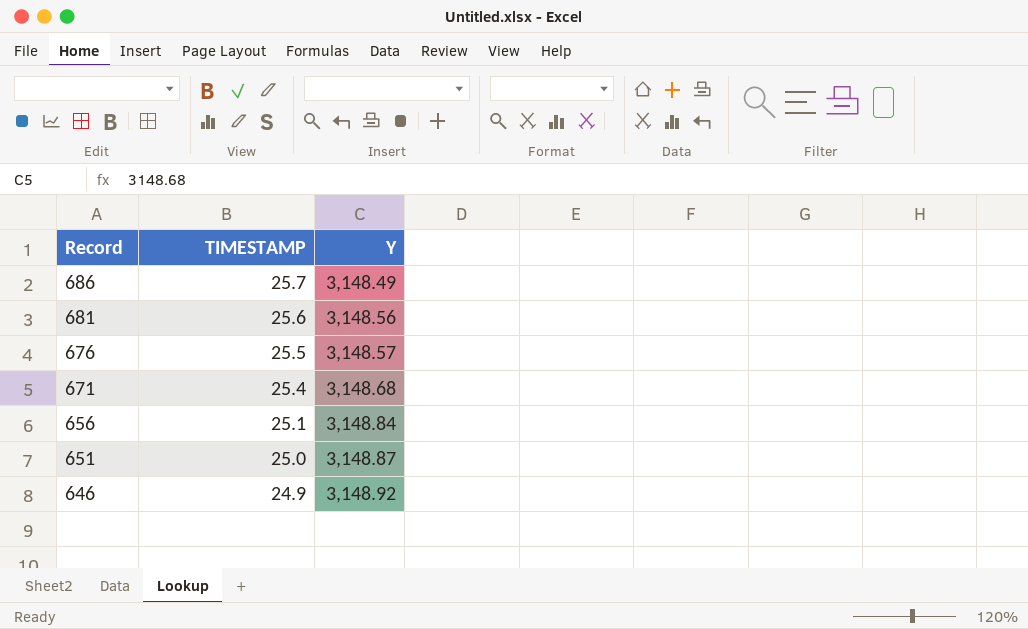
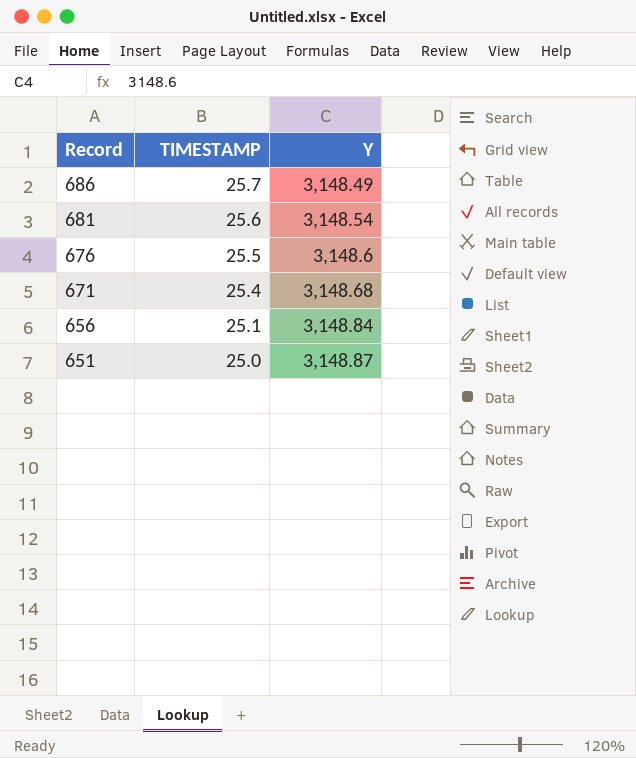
row 646: 24.9 | 3,148.92 -> none
681 | Y: 3,148.56 -> 3,148.54
676 | Y: 3,148.57 -> 3,148.6

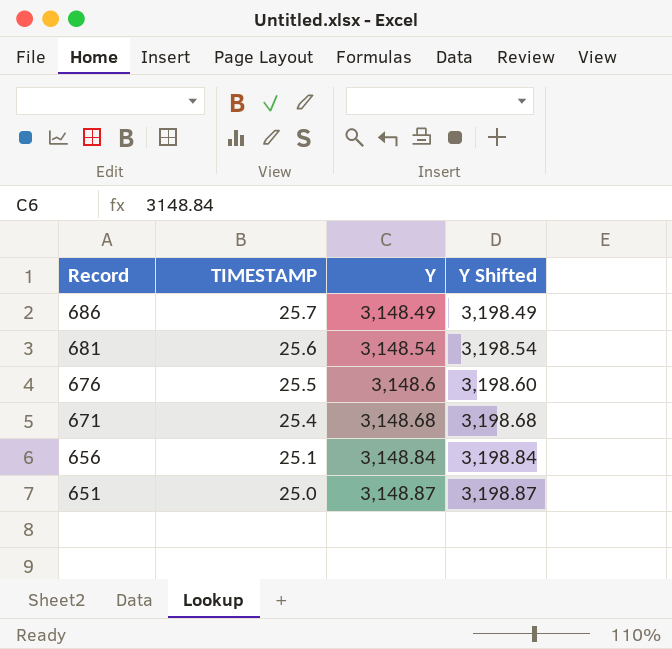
column Y Shifted | formula: none -> [Y] + 50

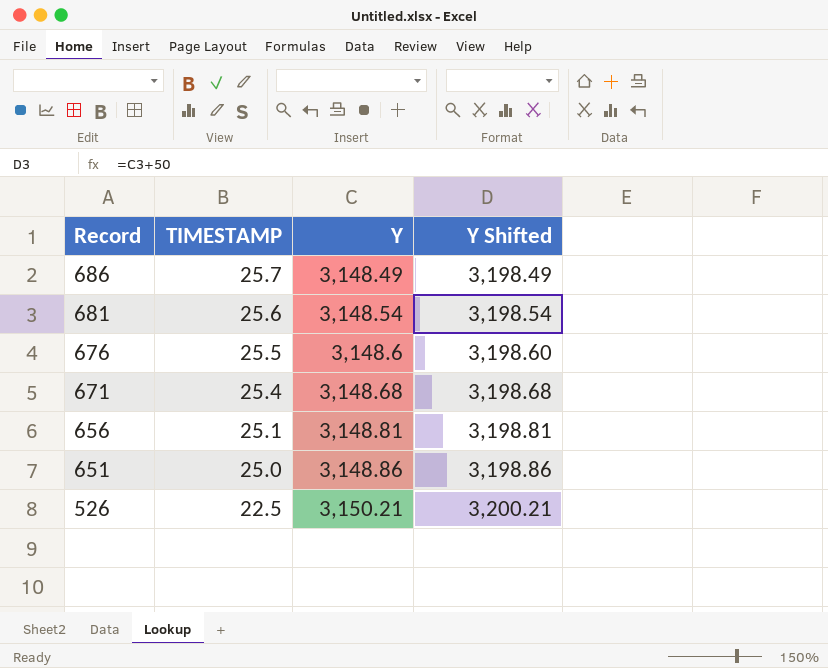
656 | Y: 3,148.84 -> 3,148.81
656 | Y Shifted: 3,198.84 -> 3,198.81
651 | Y: 3,148.87 -> 3,148.86
651 | Y Shifted: 3,198.87 -> 3,198.86
row 526: none -> 22.5 | 3,150.21 | 3,200.21

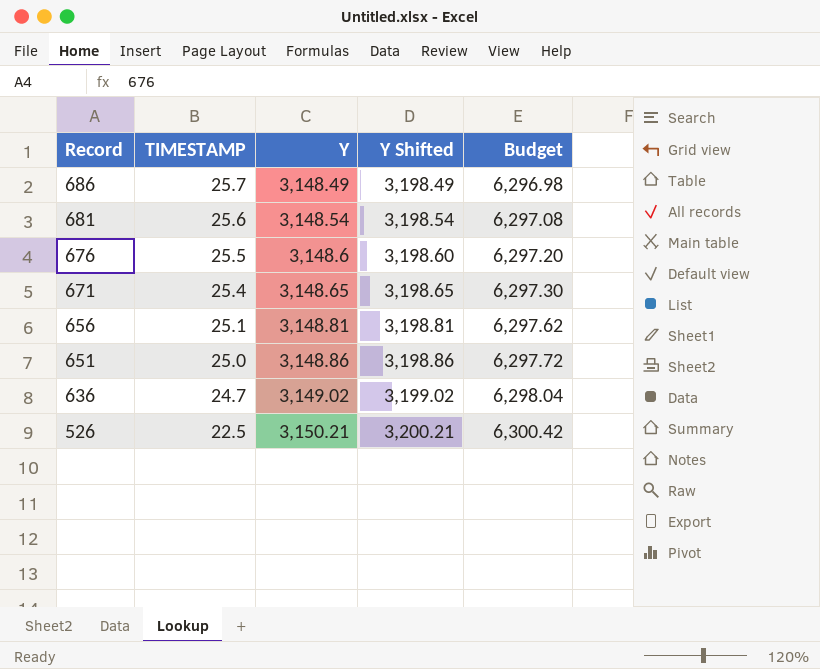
column Budget | formula: none -> [Y] * 2
671 | Y: 3,148.68 -> 3,148.65
671 | Y Shifted: 3,198.68 -> 3,198.65
row 636: none -> 24.7 | 3,149.02 | 3,199.02 | 6,298.04

